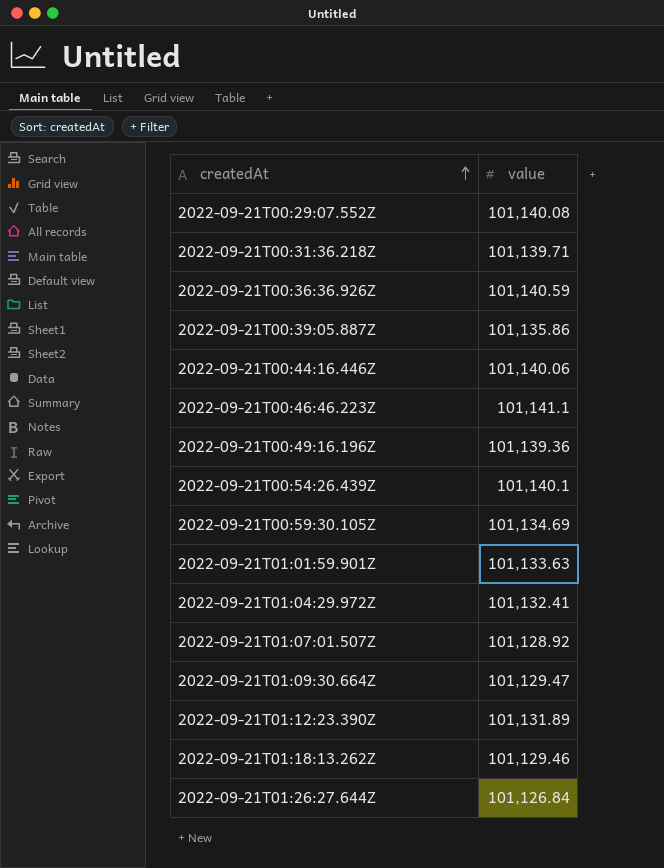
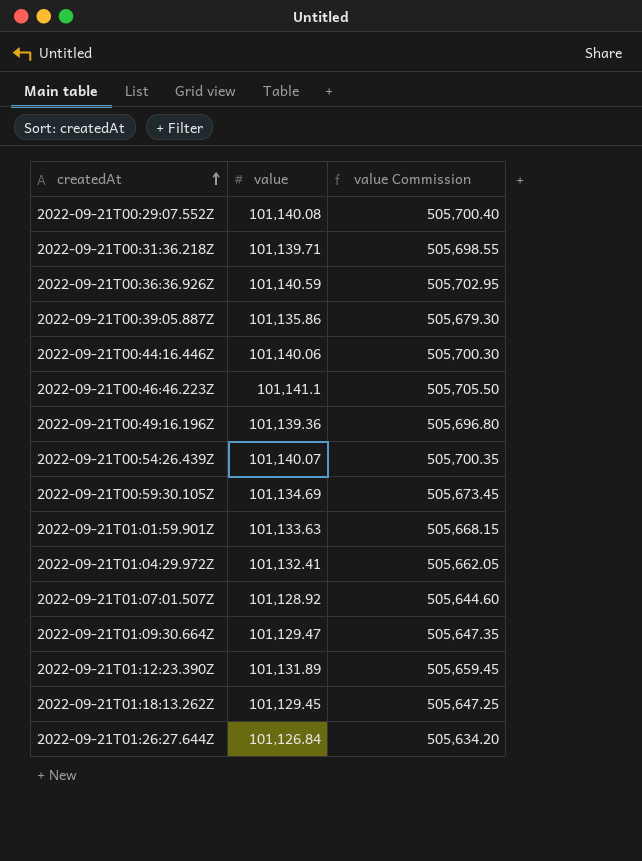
column value Commission | formula: none -> [value] * 5
2022-09-21T00:54:26.439Z | value: 101,140.1 -> 101,140.07
2022-09-21T01:18:13.262Z | value: 101,129.46 -> 101,129.45

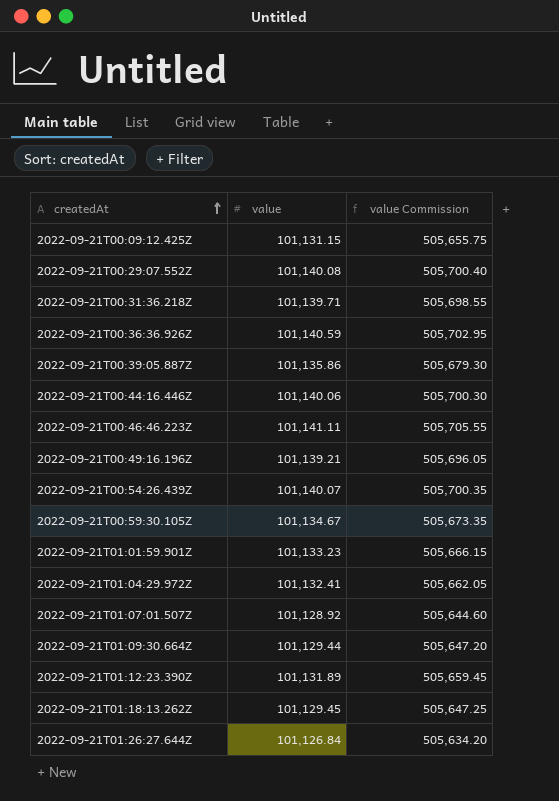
row 2022-09-21T00:09:12.425Z: none -> 101,131.15 | 505,655.75
2022-09-21T00:46:46.223Z | value: 101,141.1 -> 101,141.11
2022-09-21T00:46:46.223Z | value Commission: 505,705.50 -> 505,705.55
2022-09-21T00:49:16.196Z | value: 101,139.36 -> 101,139.21
2022-09-21T00:49:16.196Z | value Commission: 505,696.80 -> 505,696.05
2022-09-21T00:59:30.105Z | value: 101,134.69 -> 101,134.67
2022-09-21T00:59:30.105Z | value Commission: 505,673.45 -> 505,673.35
2022-09-21T01:01:59.901Z | value: 101,133.63 -> 101,133.23
2022-09-21T01:01:59.901Z | value Commission: 505,668.15 -> 505,666.15
2022-09-21T01:09:30.664Z | value: 101,129.47 -> 101,129.44
2022-09-21T01:09:30.664Z | value Commission: 505,647.35 -> 505,647.20

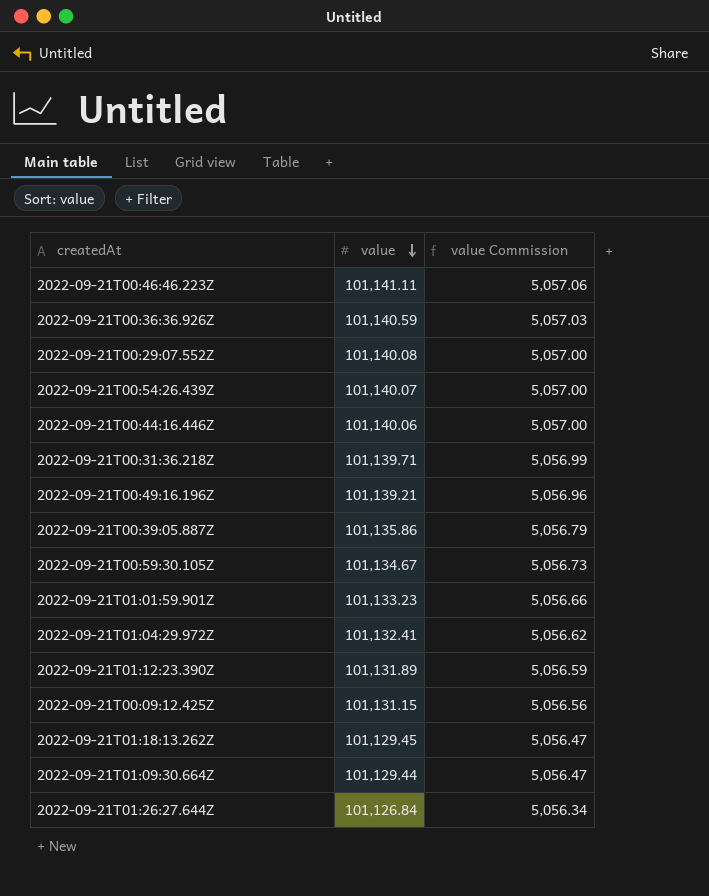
row order: createdAt ascending -> value descending
column value Commission | formula: [value] * 5 -> [value] * 0.05
row 2022-09-21T01:07:01.507Z: 101,128.92 | 505,644.60 -> none

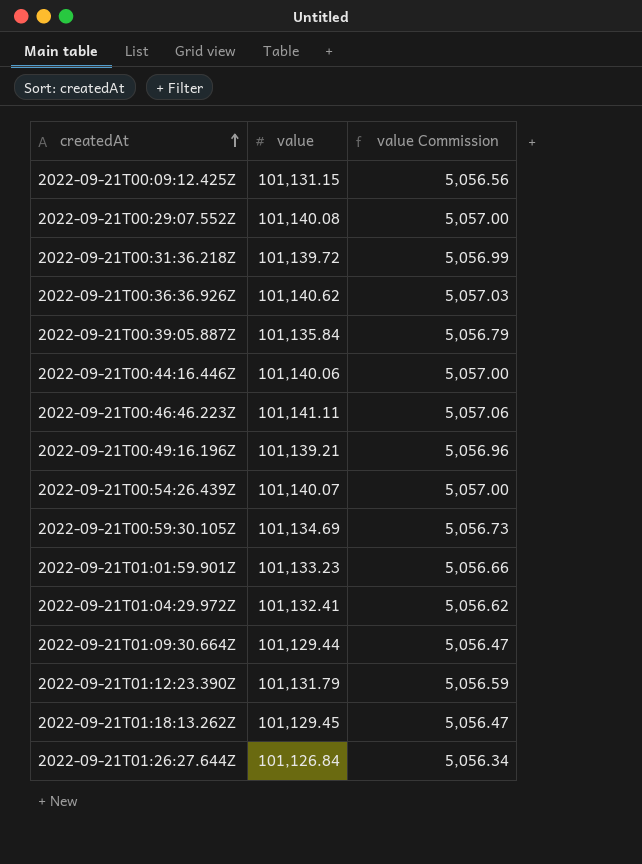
row order: value descending -> createdAt ascending
2022-09-21T00:31:36.218Z | value: 101,139.71 -> 101,139.72
2022-09-21T00:36:36.926Z | value: 101,140.59 -> 101,140.62
2022-09-21T00:39:05.887Z | value: 101,135.86 -> 101,135.84
2022-09-21T00:59:30.105Z | value: 101,134.67 -> 101,134.69
2022-09-21T01:12:23.390Z | value: 101,131.89 -> 101,131.79

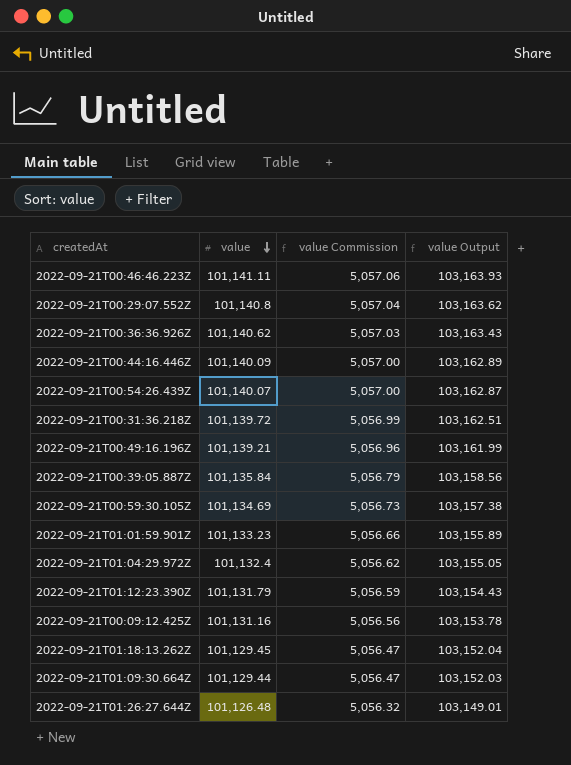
row order: createdAt ascending -> value descending
column value Output | formula: none -> [value] * 1.02
2022-09-21T00:29:07.552Z | value: 101,140.08 -> 101,140.8
2022-09-21T00:29:07.552Z | value Commission: 5,057.00 -> 5,057.04
2022-09-21T00:44:16.446Z | value: 101,140.06 -> 101,140.09
2022-09-21T01:04:29.972Z | value: 101,132.41 -> 101,132.4
2022-09-21T00:09:12.425Z | value: 101,131.15 -> 101,131.16
2022-09-21T01:26:27.644Z | value: 101,126.84 -> 101,126.48
2022-09-21T01:26:27.644Z | value Commission: 5,056.34 -> 5,056.32

